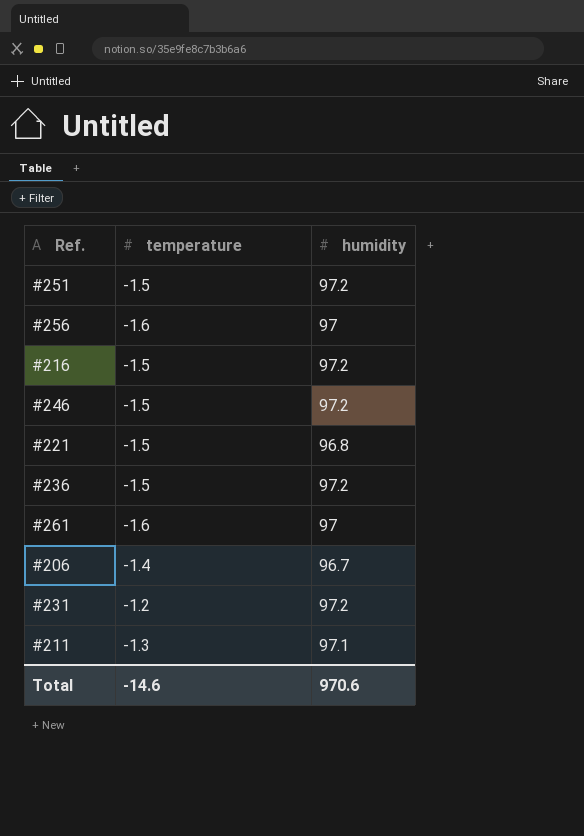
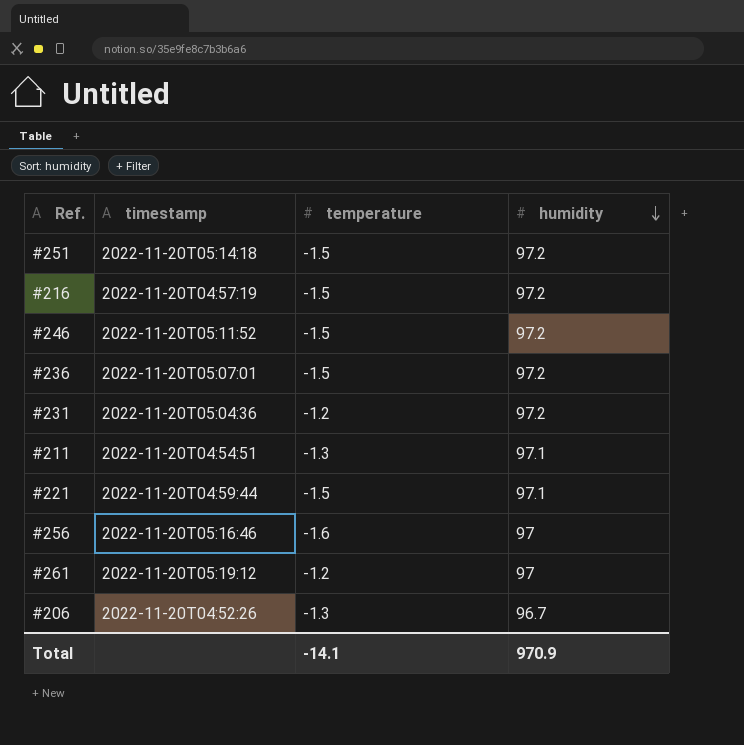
row order: none -> humidity descending
column timestamp | position: none -> 2
#221 | humidity: 96.8 -> 97.1
#261 | temperature: -1.6 -> -1.2
#206 | temperature: -1.4 -> -1.3
Total | temperature: -14.6 -> -14.1
Total | humidity: 970.6 -> 970.9

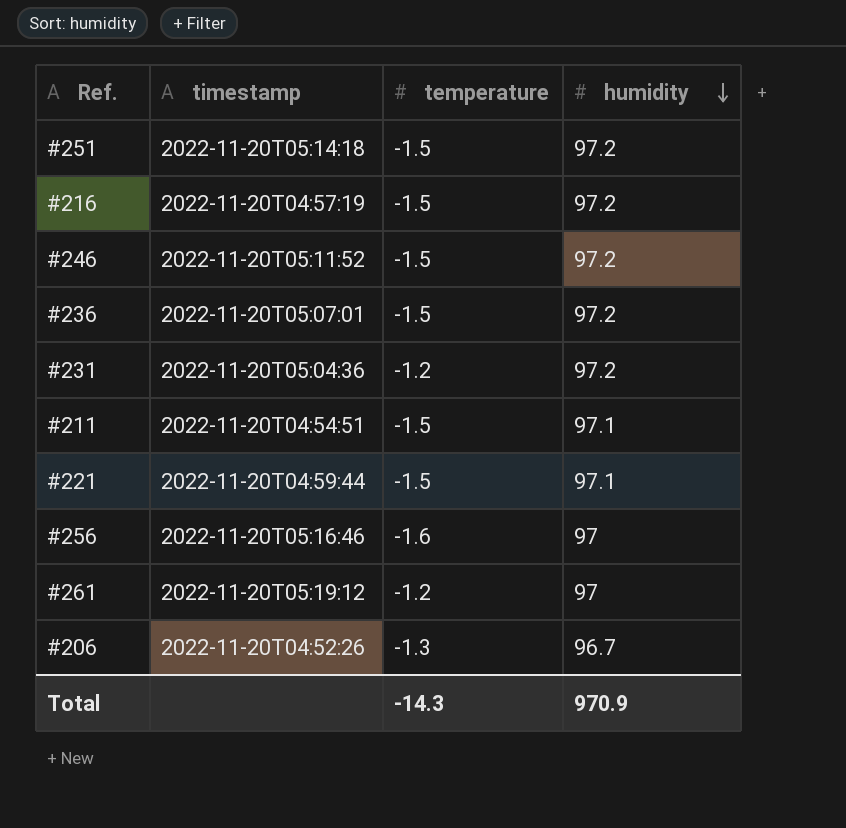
#211 | temperature: -1.3 -> -1.5
Total | temperature: -14.1 -> -14.3

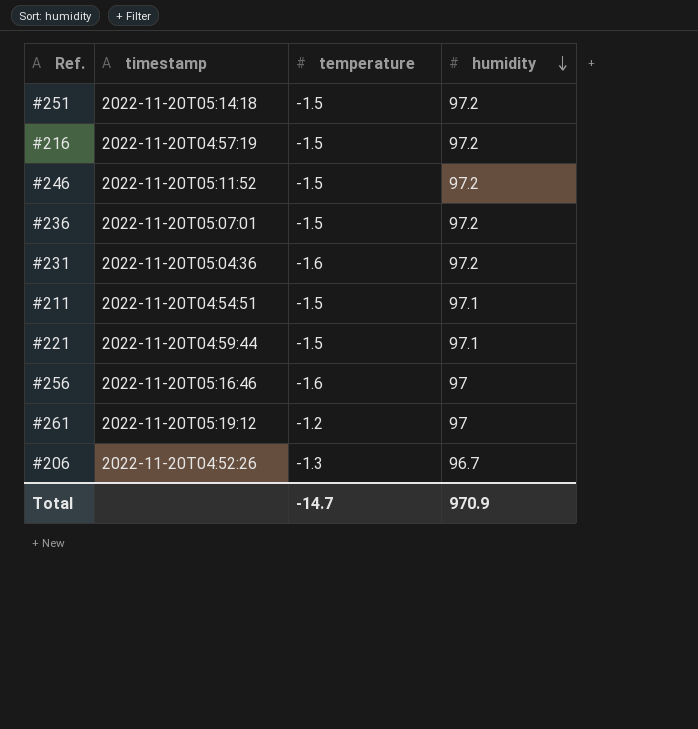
#231 | temperature: -1.2 -> -1.6
Total | temperature: -14.3 -> -14.7

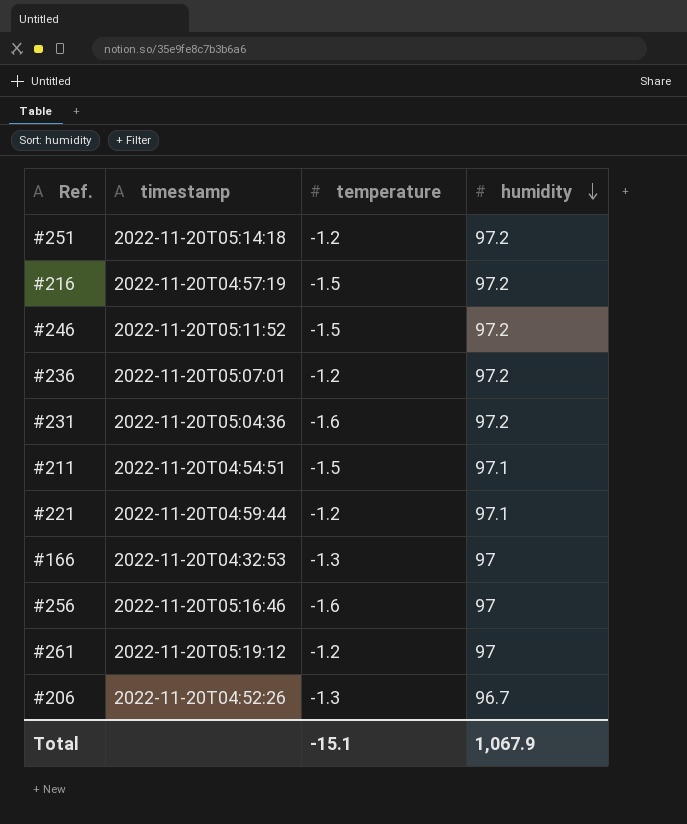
#251 | temperature: -1.5 -> -1.2
#236 | temperature: -1.5 -> -1.2
#221 | temperature: -1.5 -> -1.2
row #166: none -> 2022-11-20T04:32:53 | -1.3 | 97
Total | temperature: -14.7 -> -15.1
Total | humidity: 970.9 -> 1,067.9

